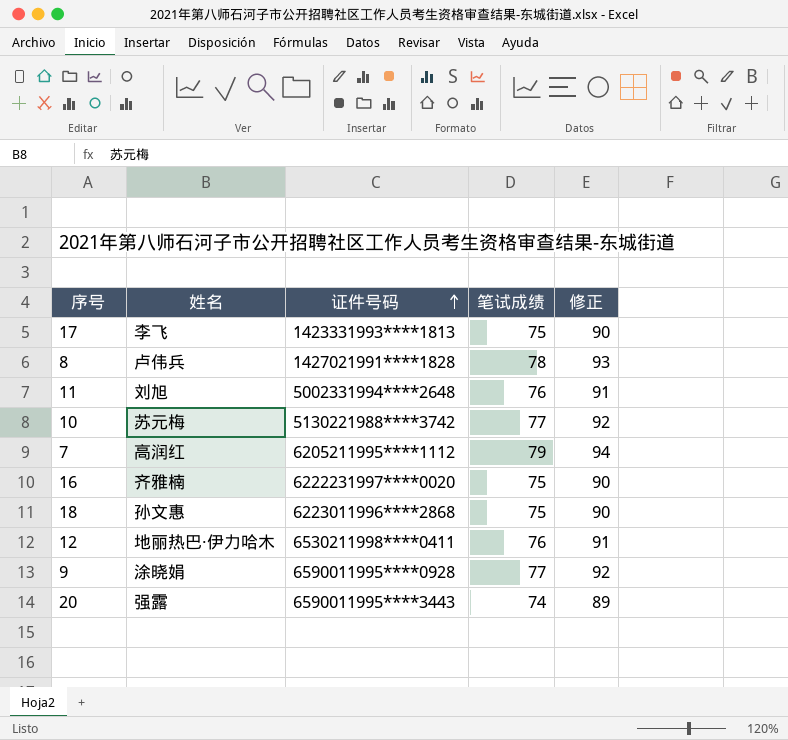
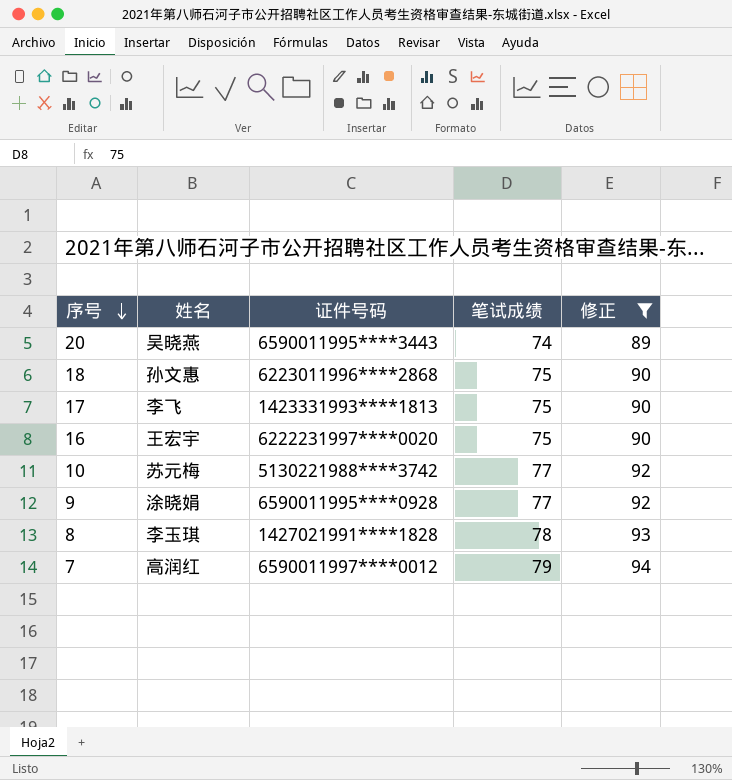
filter: none -> 修正 != 91
row order: 证件号码 ascending -> 序号 descending
20 | 姓名: 强露 -> 吴晓燕
16 | 姓名: 齐雅楠 -> 王宏宇
8 | 姓名: 卢伟兵 -> 李玉琪
7 | 证件号码: 6205211995****1112 -> 6590011997****0012

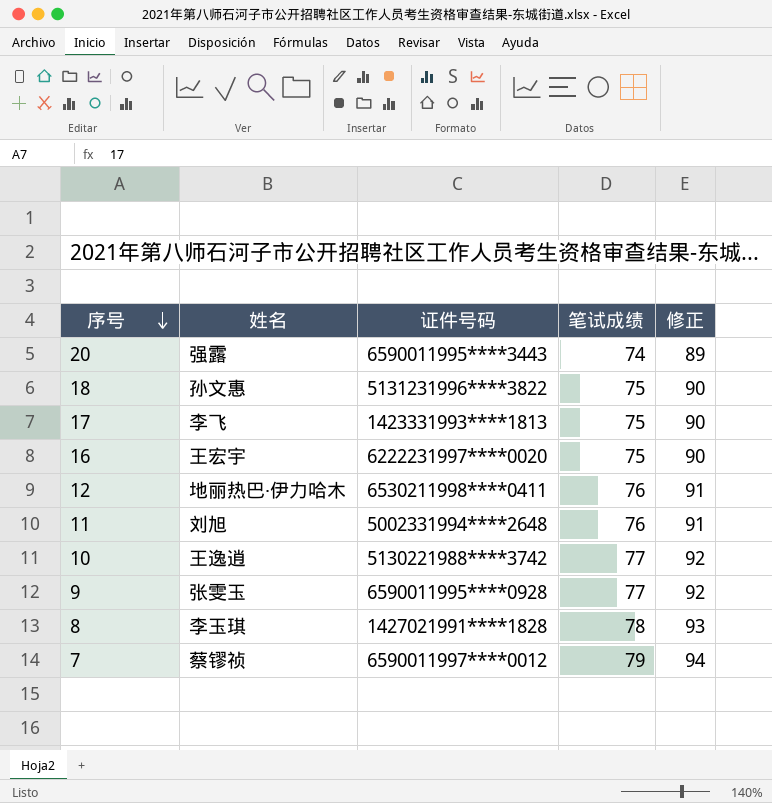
filter: 修正 != 91 -> none
20 | 姓名: 吴晓燕 -> 强露
18 | 证件号码: 6223011996****2868 -> 5131231996****3822
10 | 姓名: 苏元梅 -> 王逸逍
9 | 姓名: 涂晓娟 -> 张雯玉
7 | 姓名: 高润红 -> 蔡镠祯

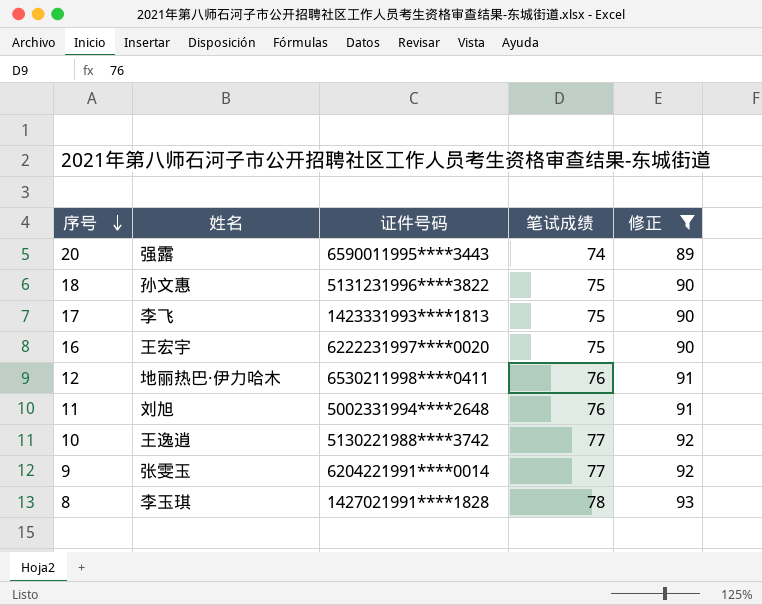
filter: none -> 修正 != 94
9 | 证件号码: 6590011995****0928 -> 6204221991****0014

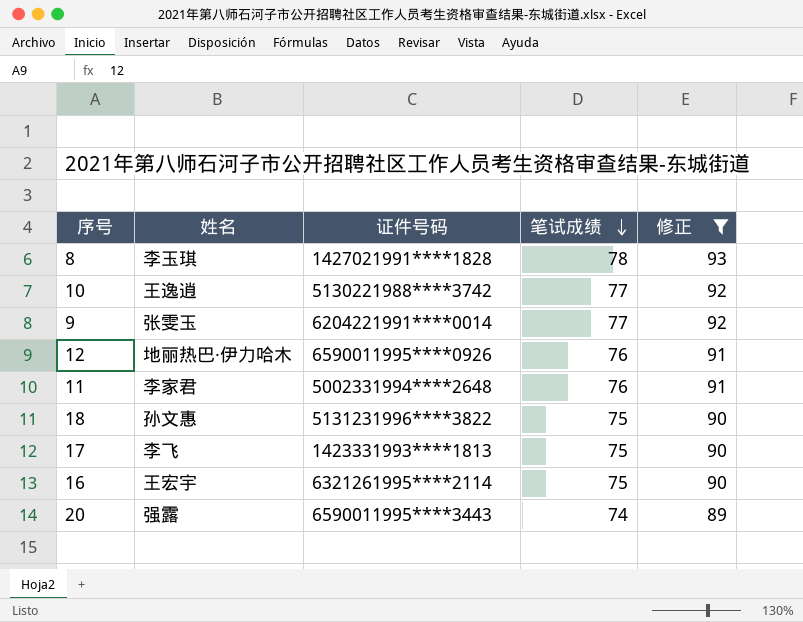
row order: 序号 descending -> 笔试成绩 descending
12 | 证件号码: 6530211998****0411 -> 6590011995****0926
11 | 姓名: 刘旭 -> 李家君
16 | 证件号码: 6222231997****0020 -> 6321261995****2114

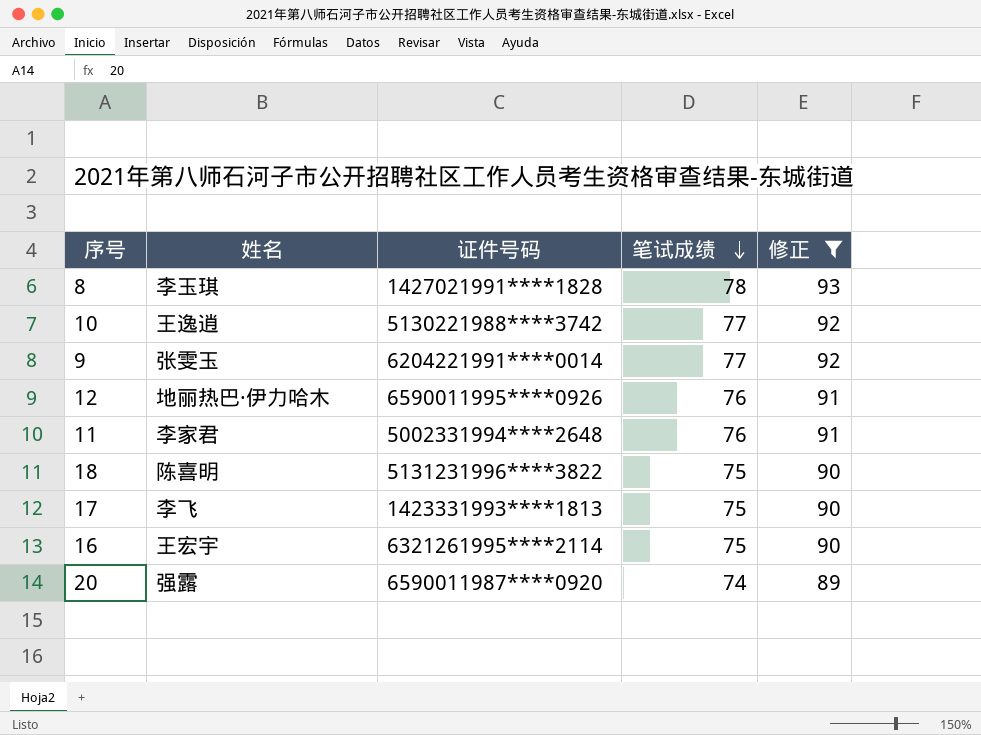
18 | 姓名: 孙文惠 -> 陈喜明
20 | 证件号码: 6590011995****3443 -> 6590011987****0920

